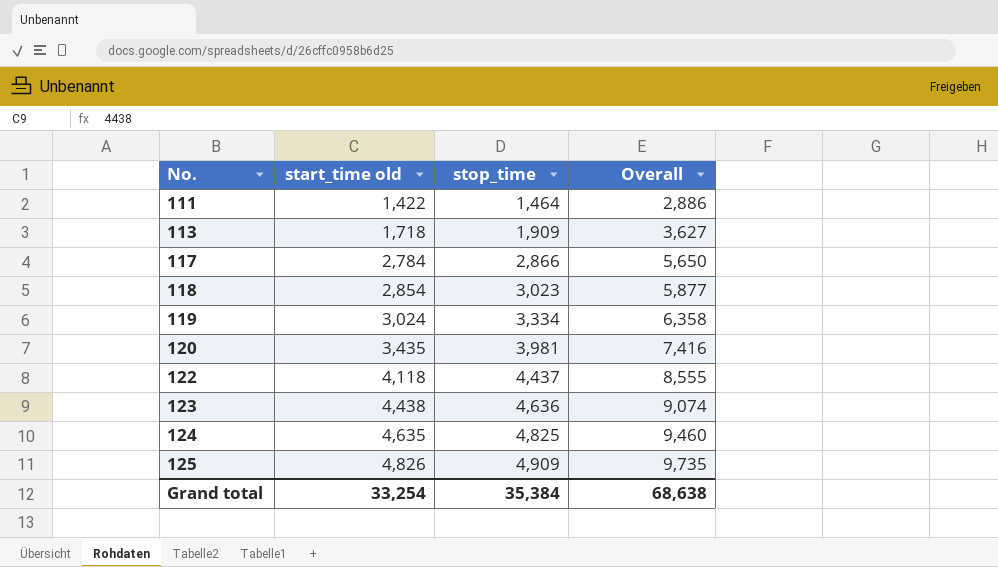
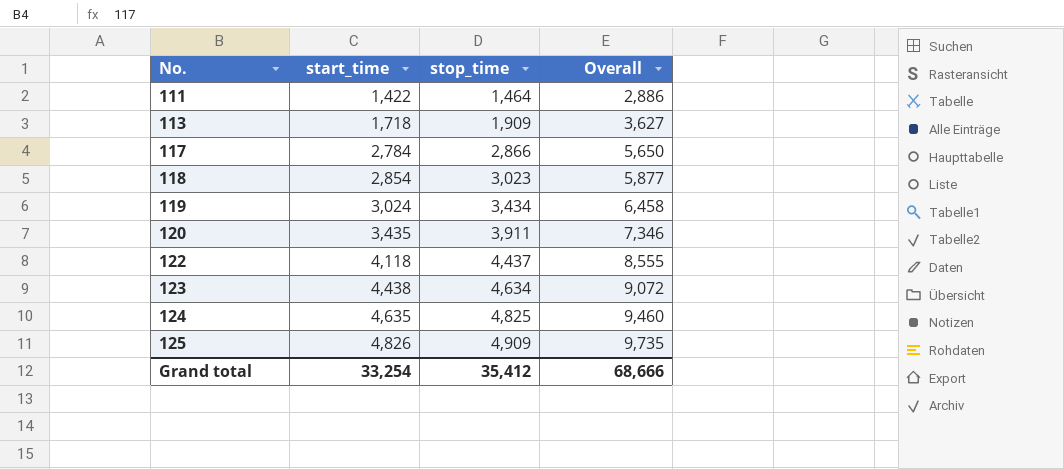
column name: start_time old -> start_time
119 | stop_time: 3,334 -> 3,434
119 | Overall: 6,358 -> 6,458
120 | stop_time: 3,981 -> 3,911
120 | Overall: 7,416 -> 7,346
123 | stop_time: 4,636 -> 4,634
123 | Overall: 9,074 -> 9,072
Grand total | stop_time: 35,384 -> 35,412
Grand total | Overall: 68,638 -> 68,666

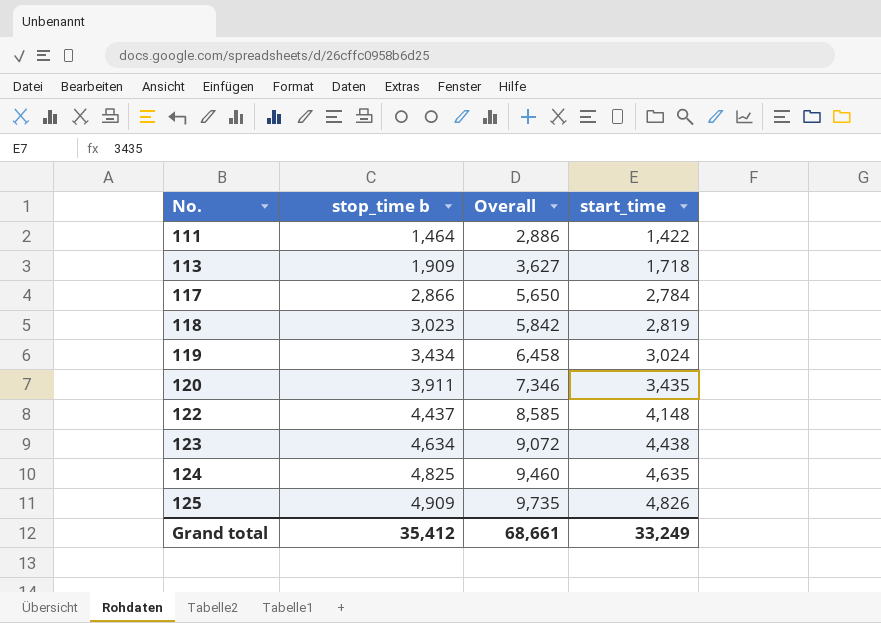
column name: stop_time -> stop_time b
column start_time | position: 2 -> 4
118 | Overall: 5,877 -> 5,842
118 | start_time: 2,854 -> 2,819
122 | Overall: 8,555 -> 8,585
122 | start_time: 4,118 -> 4,148
Grand total | Overall: 68,666 -> 68,661
Grand total | start_time: 33,254 -> 33,249

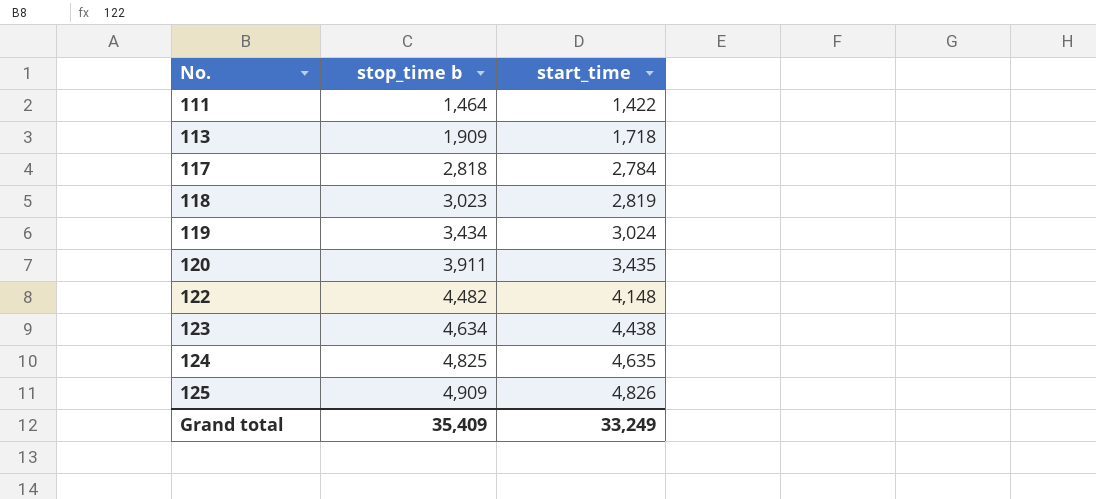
column Overall | formula: [stop_time b] + [start_time] -> none
117 | stop_time b: 2,866 -> 2,818
122 | stop_time b: 4,437 -> 4,482
Grand total | stop_time b: 35,412 -> 35,409

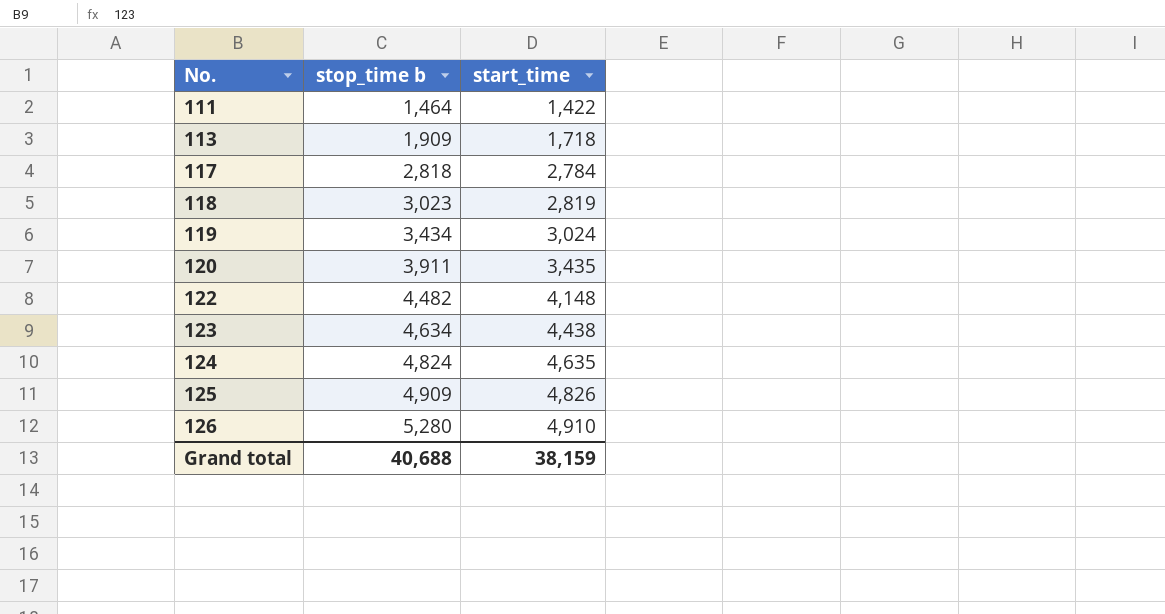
124 | stop_time b: 4,825 -> 4,824
row 126: none -> 5,280 | 4,910
Grand total | stop_time b: 35,409 -> 40,688
Grand total | start_time: 33,249 -> 38,159

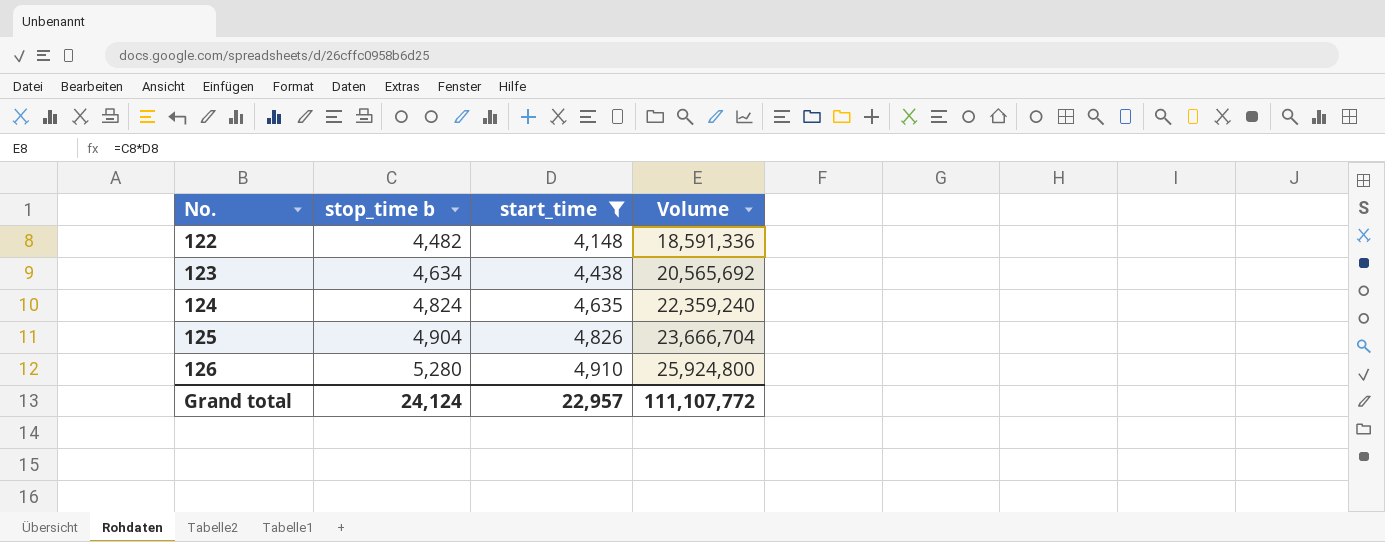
filter: none -> start_time >= 4,148
column Volume | formula: none -> [stop_time b] * [start_time]
125 | stop_time b: 4,909 -> 4,904
Grand total | stop_time b: 40,688 -> 24,124
Grand total | start_time: 38,159 -> 22,957

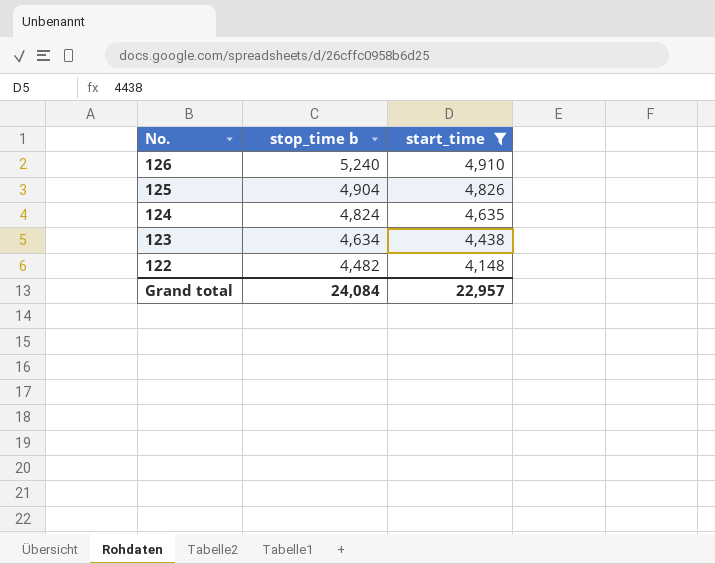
row order: No. ascending -> No. descending
column Volume | formula: [stop_time b] * [start_time] -> none
126 | stop_time b: 5,280 -> 5,240
Grand total | stop_time b: 24,124 -> 24,084

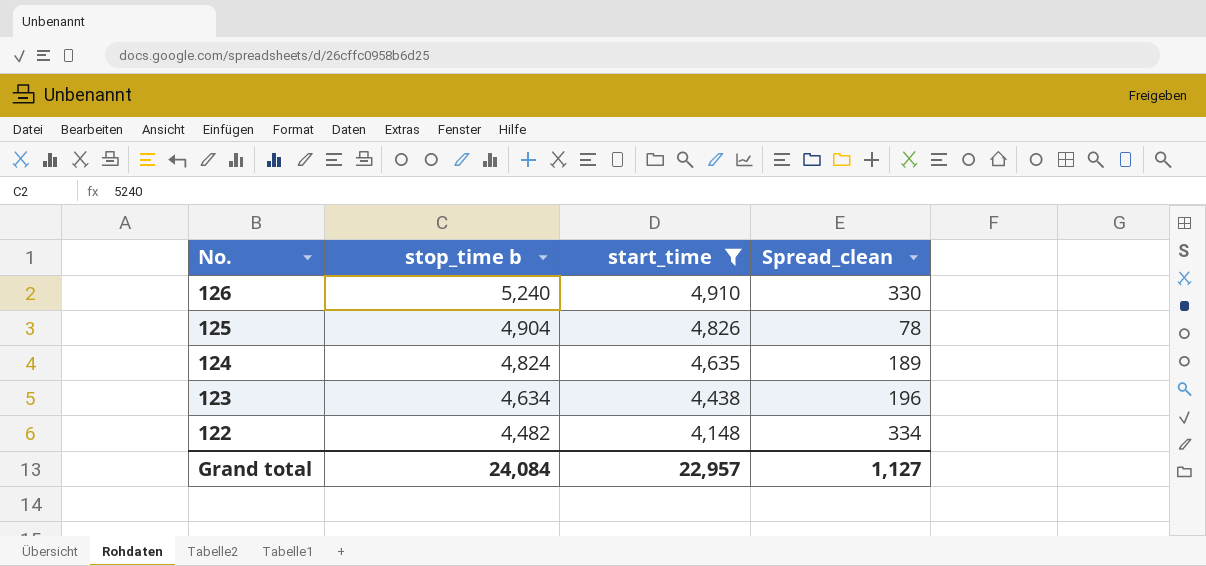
column Spread_clean | formula: none -> [stop_time b] - [start_time]

